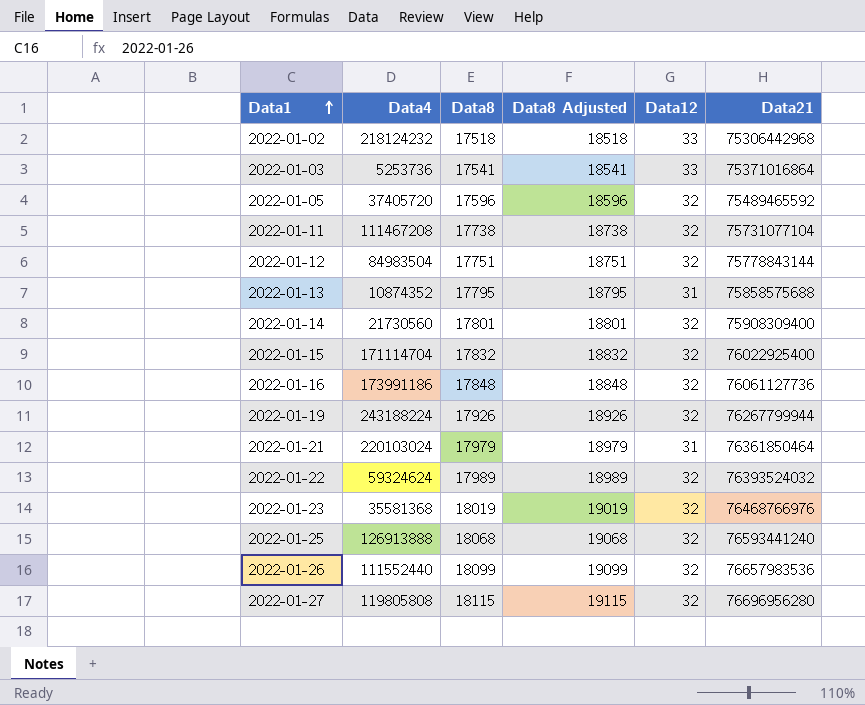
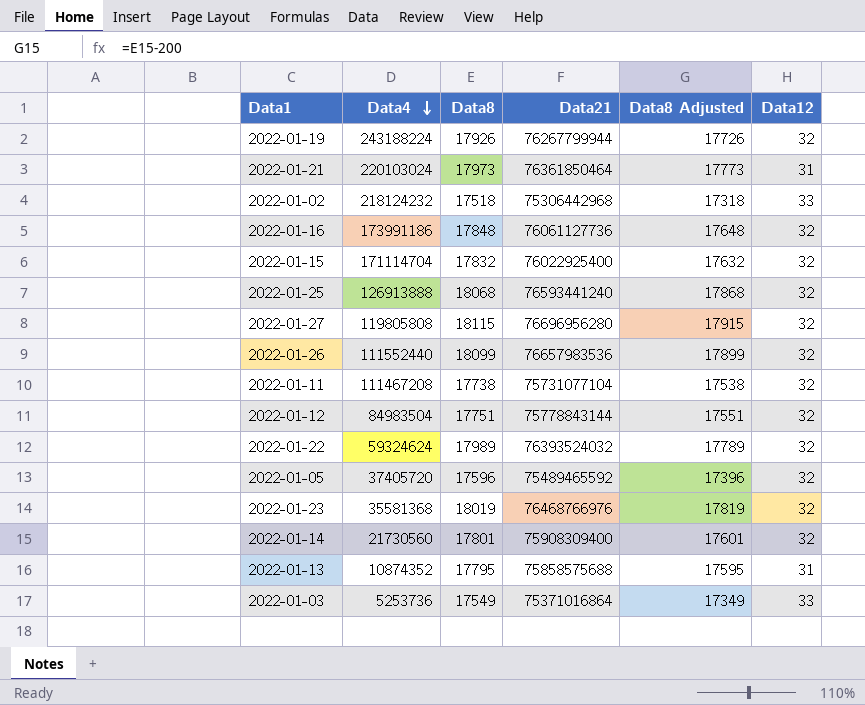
row order: Data1 ascending -> Data4 descending
column Data21 | position: 6 -> 4
column Data8 Adjusted | formula: [Data8] + 1000 -> [Data8] - 200
2022-01-21 | Data8: 17979 -> 17973
2022-01-03 | Data8: 17541 -> 17549

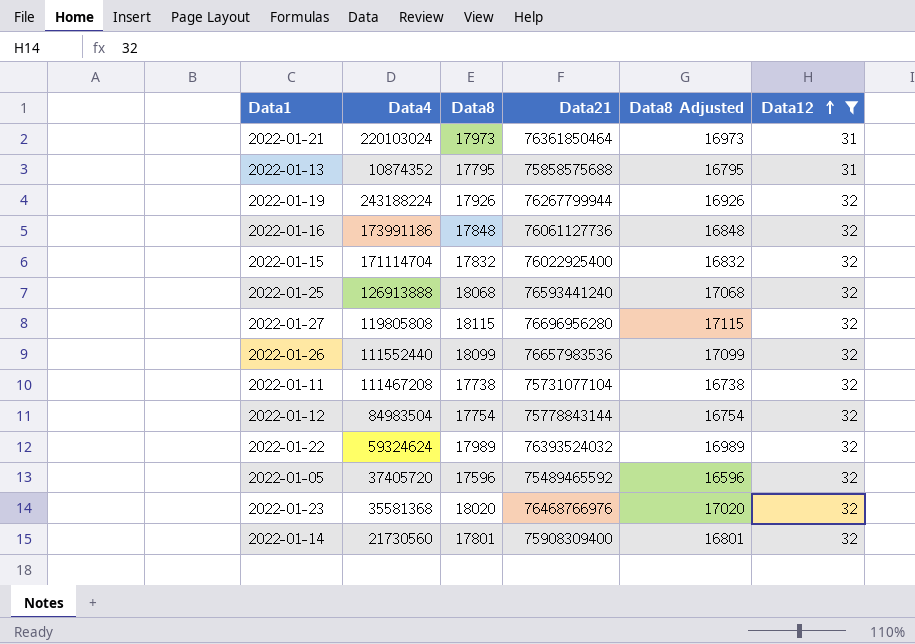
filter: none -> Data12 != 33
row order: Data4 descending -> Data12 ascending
column Data8 Adjusted | formula: [Data8] - 200 -> [Data8] - 1000
2022-01-12 | Data8: 17751 -> 17754
2022-01-23 | Data8: 18019 -> 18020

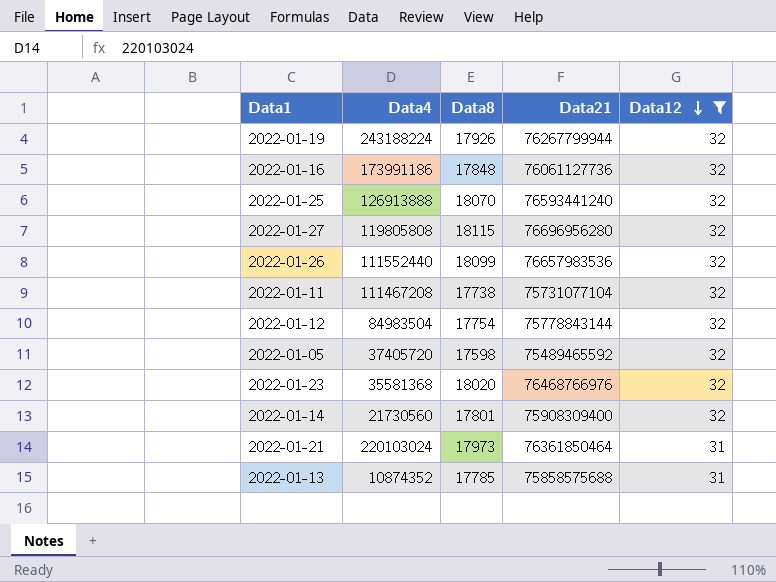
row order: Data12 ascending -> Data12 descending
column Data8 Adjusted | formula: [Data8] - 1000 -> none
row 2022-01-15: 171114704 | 17832 | 76022925400 | 16832 | 32 -> none
row 2022-01-22: 59324624 | 17989 | 76393524032 | 16989 | 32 -> none
2022-01-25 | Data8: 18068 -> 18070
2022-01-05 | Data8: 17596 -> 17598
2022-01-13 | Data8: 17795 -> 17785

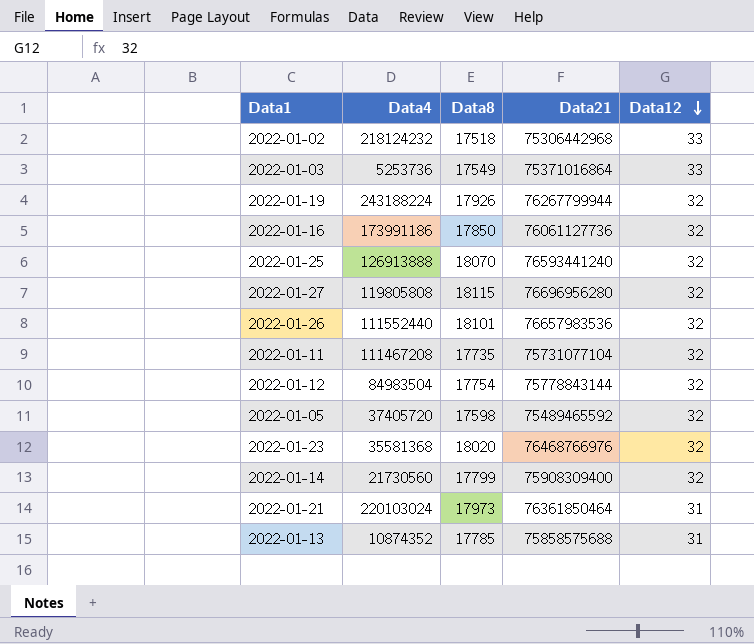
filter: Data12 != 33 -> none
2022-01-16 | Data8: 17848 -> 17850
2022-01-26 | Data8: 18099 -> 18101
2022-01-11 | Data8: 17738 -> 17735
2022-01-14 | Data8: 17801 -> 17799

